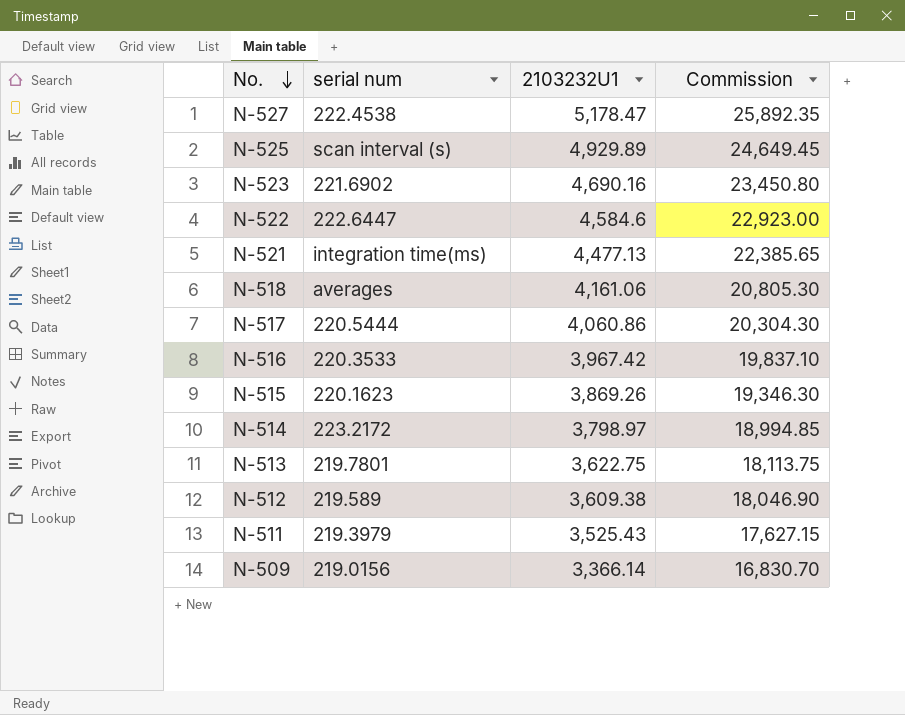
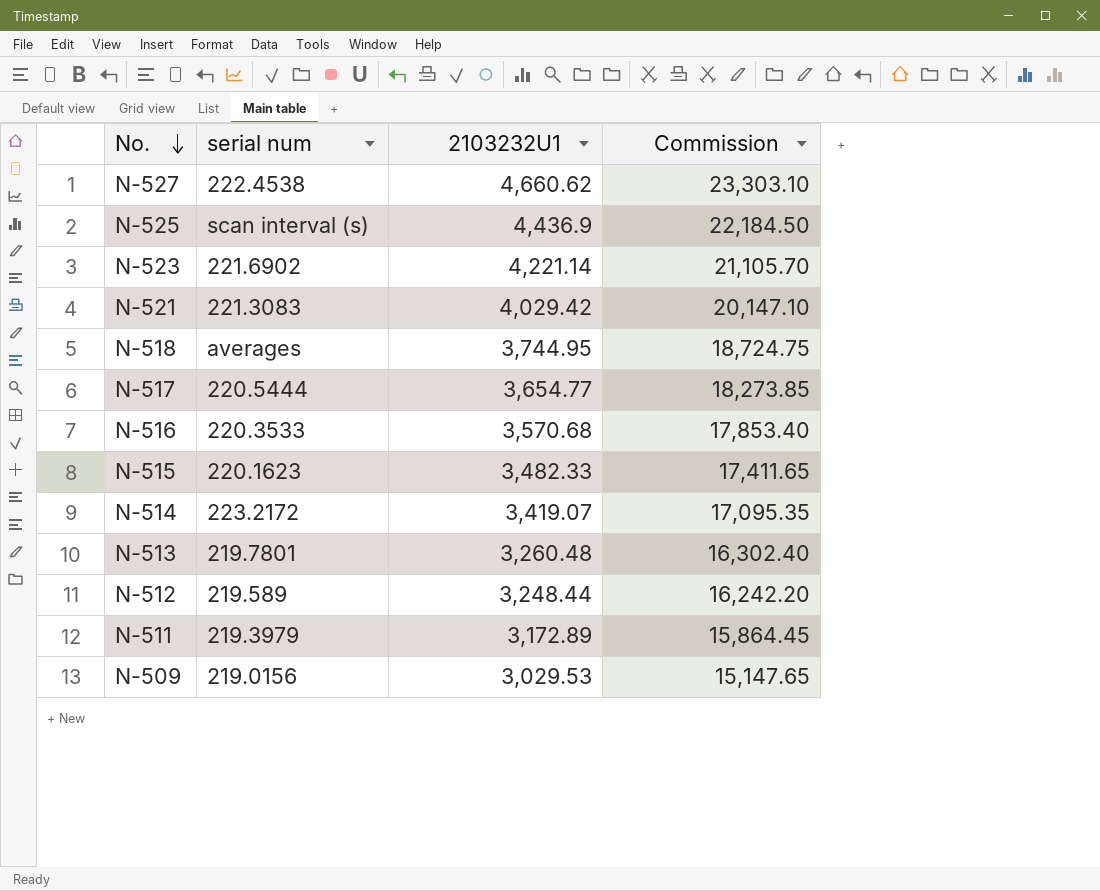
row N-522: 222.6447 | 4,584.6 | 22,923.00 -> none
N-527 | 2103232U1: 5,178.47 -> 4,660.62
N-527 | Commission: 25,892.35 -> 23,303.10
N-525 | 2103232U1: 4,929.89 -> 4,436.9
N-525 | Commission: 24,649.45 -> 22,184.50
N-523 | 2103232U1: 4,690.16 -> 4,221.14
N-523 | Commission: 23,450.80 -> 21,105.70
N-521 | serial num: integration time(ms) -> 221.3083
N-521 | 2103232U1: 4,477.13 -> 4,029.42
N-521 | Commission: 22,385.65 -> 20,147.10
N-518 | 2103232U1: 4,161.06 -> 3,744.95
N-518 | Commission: 20,805.30 -> 18,724.75
N-517 | 2103232U1: 4,060.86 -> 3,654.77
N-517 | Commission: 20,304.30 -> 18,273.85
N-516 | 2103232U1: 3,967.42 -> 3,570.68
N-516 | Commission: 19,837.10 -> 17,853.40
N-515 | 2103232U1: 3,869.26 -> 3,482.33
N-515 | Commission: 19,346.30 -> 17,411.65
N-514 | 2103232U1: 3,798.97 -> 3,419.07
N-514 | Commission: 18,994.85 -> 17,095.35
N-513 | 2103232U1: 3,622.75 -> 3,260.48
N-513 | Commission: 18,113.75 -> 16,302.40
N-512 | 2103232U1: 3,609.38 -> 3,248.44
N-512 | Commission: 18,046.90 -> 16,242.20
N-511 | 2103232U1: 3,525.43 -> 3,172.89
N-511 | Commission: 17,627.15 -> 15,864.45
N-509 | 2103232U1: 3,366.14 -> 3,029.53
N-509 | Commission: 16,830.70 -> 15,147.65

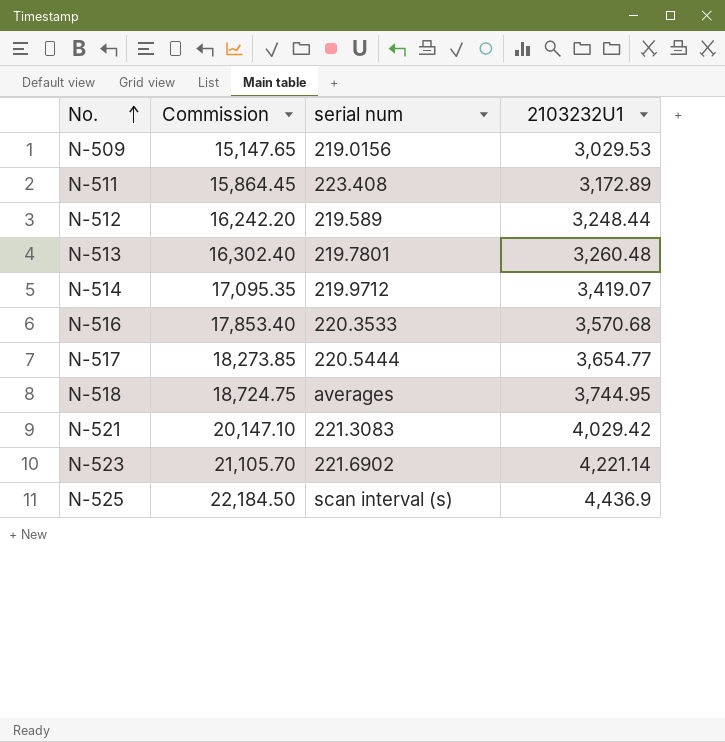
row order: No. descending -> No. ascending
column Commission | position: 4 -> 2
row N-527: 222.4538 | 4,660.62 | 23,303.10 -> none
row N-515: 220.1623 | 3,482.33 | 17,411.65 -> none
N-511 | serial num: 219.3979 -> 223.408
N-514 | serial num: 223.2172 -> 219.9712

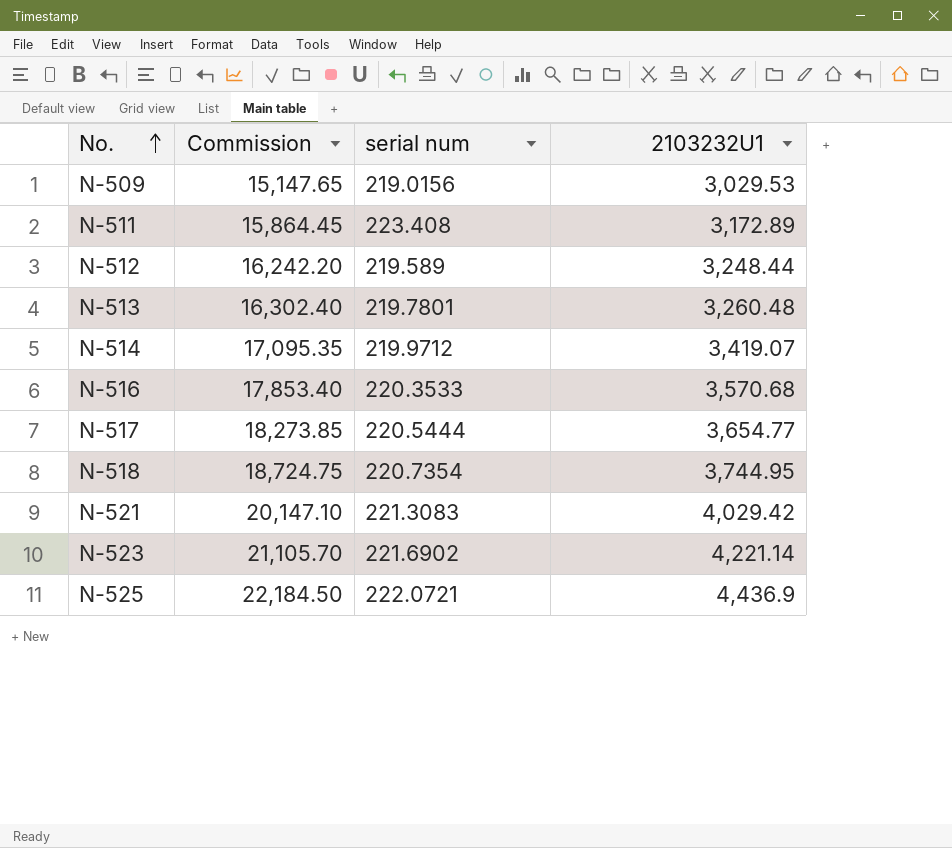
N-518 | serial num: averages -> 220.7354
N-525 | serial num: scan interval (s) -> 222.0721

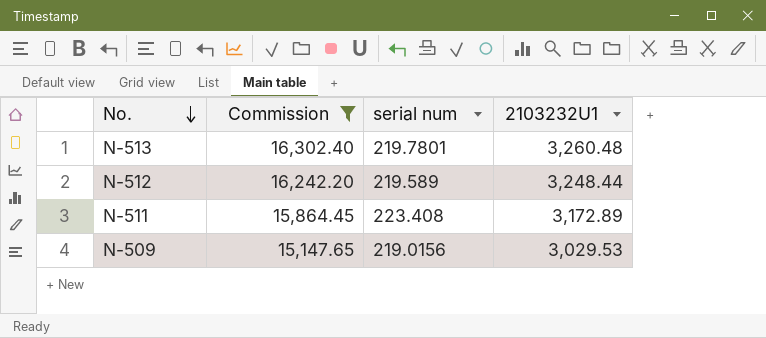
filter: none -> Commission <= 16,302.40
row order: No. ascending -> No. descending

